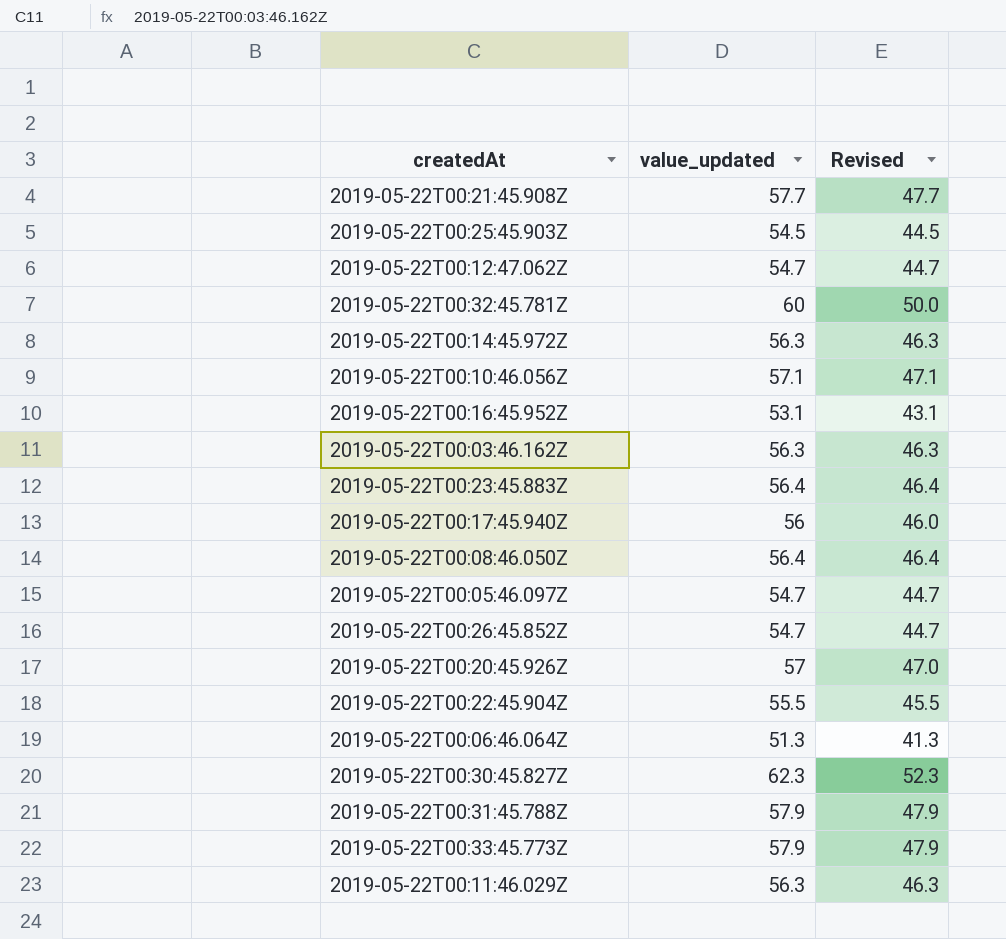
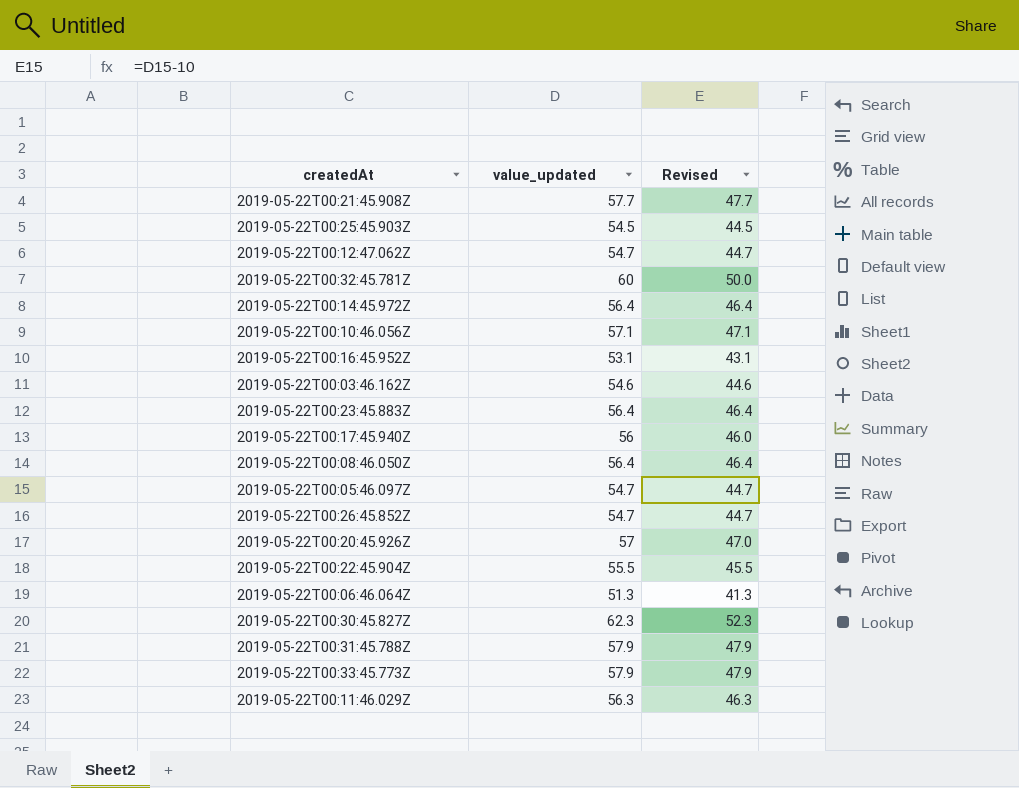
2019-05-22T00:14:45.972Z | value_updated: 56.3 -> 56.4
2019-05-22T00:14:45.972Z | Revised: 46.3 -> 46.4
2019-05-22T00:03:46.162Z | value_updated: 56.3 -> 54.6
2019-05-22T00:03:46.162Z | Revised: 46.3 -> 44.6

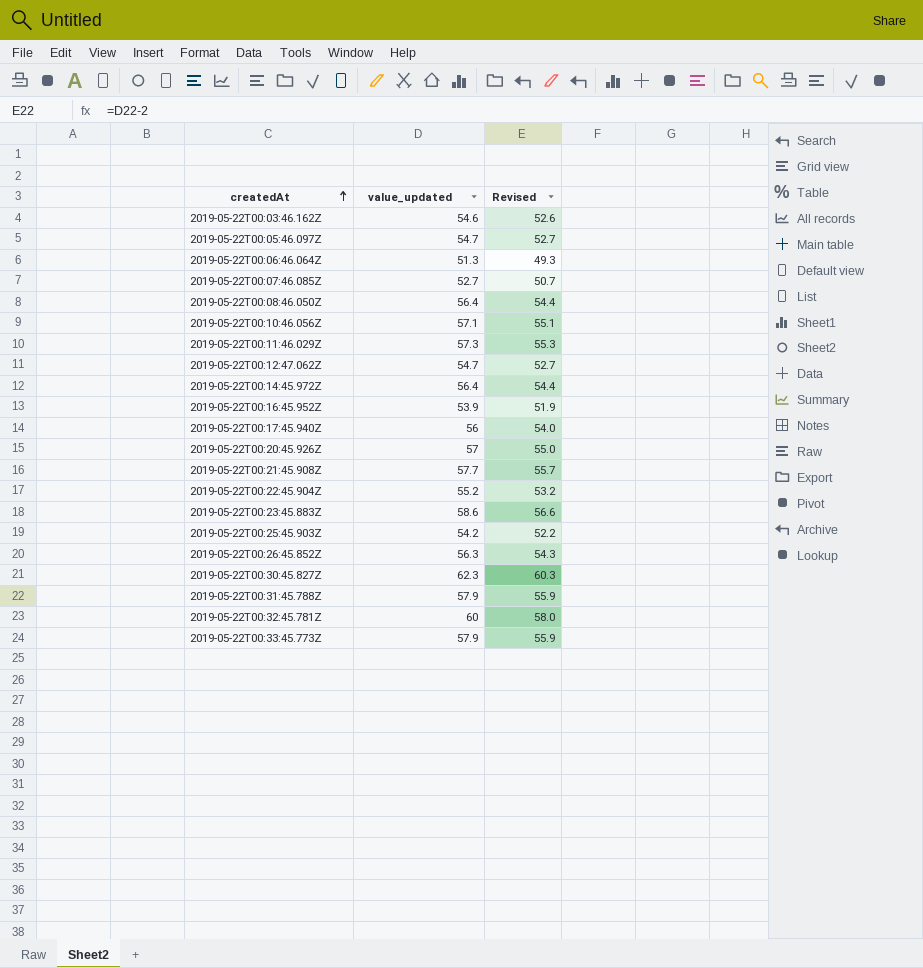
row order: none -> createdAt ascending
column Revised | formula: [value_updated] - 10 -> [value_updated] - 2
row 2019-05-22T00:07:46.085Z: none -> 52.7 | 50.7
2019-05-22T00:11:46.029Z | value_updated: 56.3 -> 57.3
2019-05-22T00:16:45.952Z | value_updated: 53.1 -> 53.9
2019-05-22T00:22:45.904Z | value_updated: 55.5 -> 55.2
2019-05-22T00:23:45.883Z | value_updated: 56.4 -> 58.6
2019-05-22T00:25:45.903Z | value_updated: 54.5 -> 54.2
2019-05-22T00:26:45.852Z | value_updated: 54.7 -> 56.3

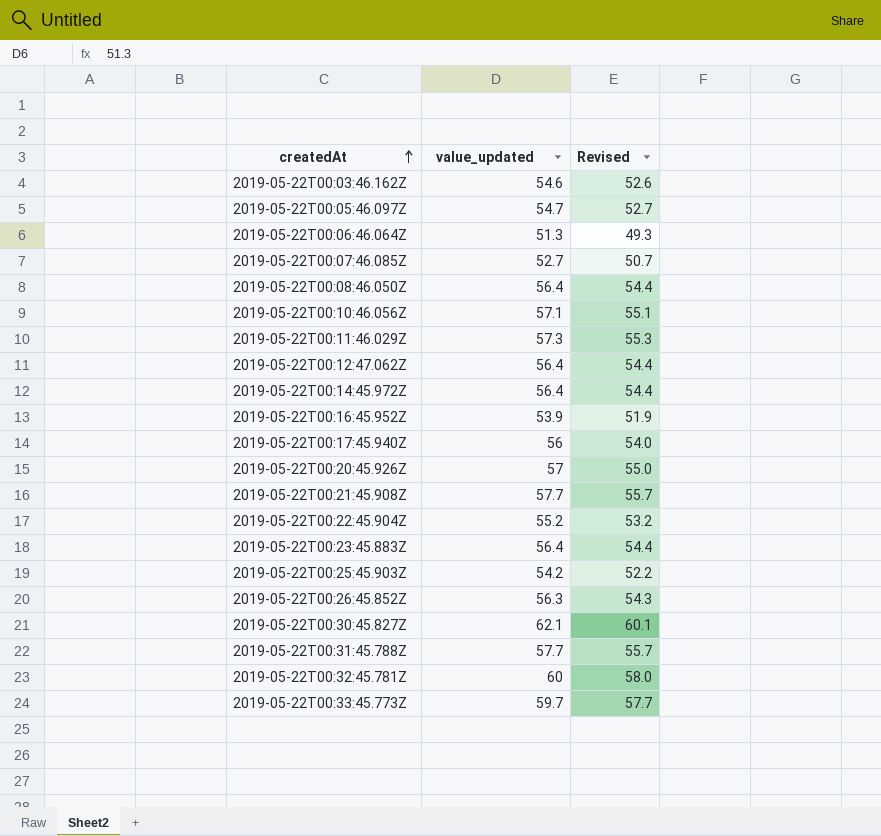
2019-05-22T00:12:47.062Z | value_updated: 54.7 -> 56.4
2019-05-22T00:12:47.062Z | Revised: 52.7 -> 54.4
2019-05-22T00:23:45.883Z | value_updated: 58.6 -> 56.4
2019-05-22T00:23:45.883Z | Revised: 56.6 -> 54.4
2019-05-22T00:30:45.827Z | value_updated: 62.3 -> 62.1
2019-05-22T00:30:45.827Z | Revised: 60.3 -> 60.1
2019-05-22T00:31:45.788Z | value_updated: 57.9 -> 57.7
2019-05-22T00:31:45.788Z | Revised: 55.9 -> 55.7
2019-05-22T00:33:45.773Z | value_updated: 57.9 -> 59.7
2019-05-22T00:33:45.773Z | Revised: 55.9 -> 57.7

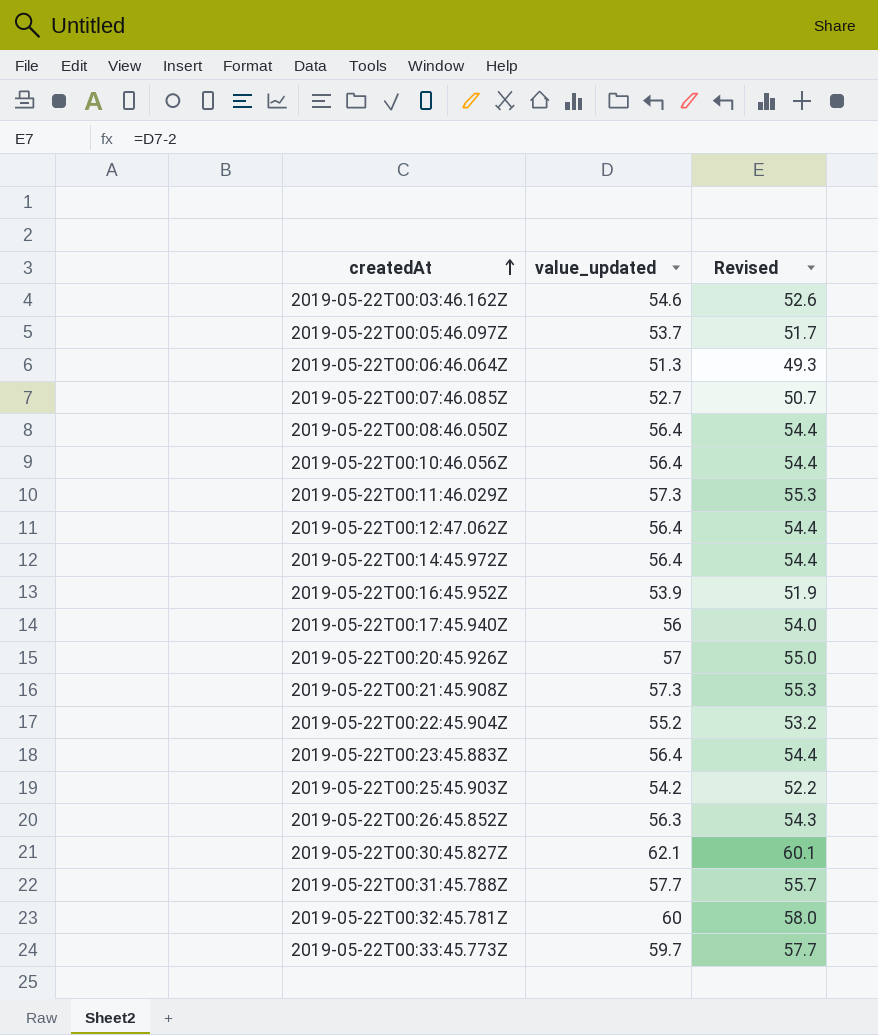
2019-05-22T00:05:46.097Z | value_updated: 54.7 -> 53.7
2019-05-22T00:05:46.097Z | Revised: 52.7 -> 51.7
2019-05-22T00:10:46.056Z | value_updated: 57.1 -> 56.4
2019-05-22T00:10:46.056Z | Revised: 55.1 -> 54.4
2019-05-22T00:21:45.908Z | value_updated: 57.7 -> 57.3
2019-05-22T00:21:45.908Z | Revised: 55.7 -> 55.3

